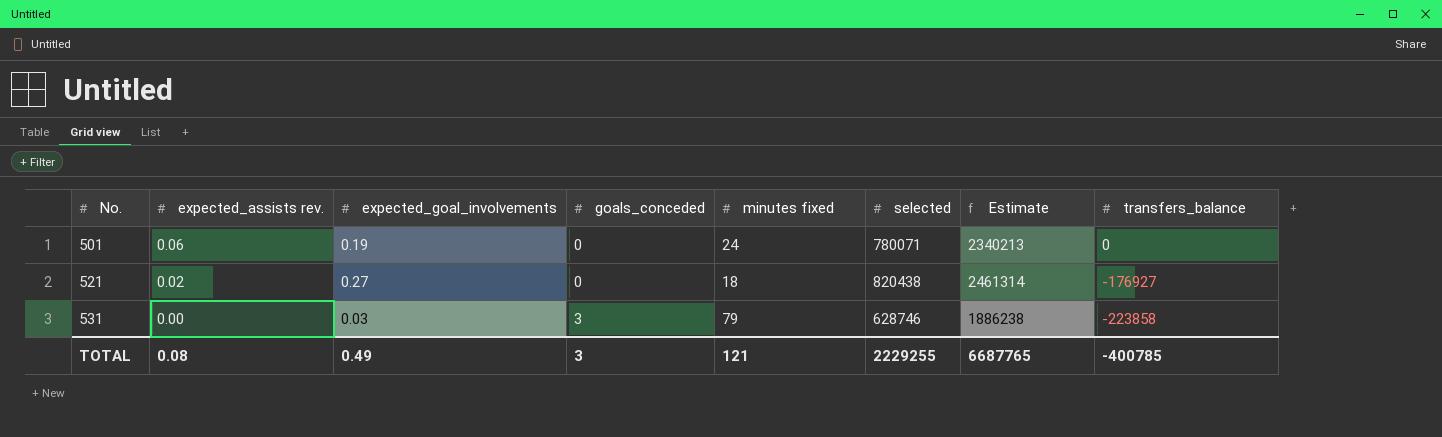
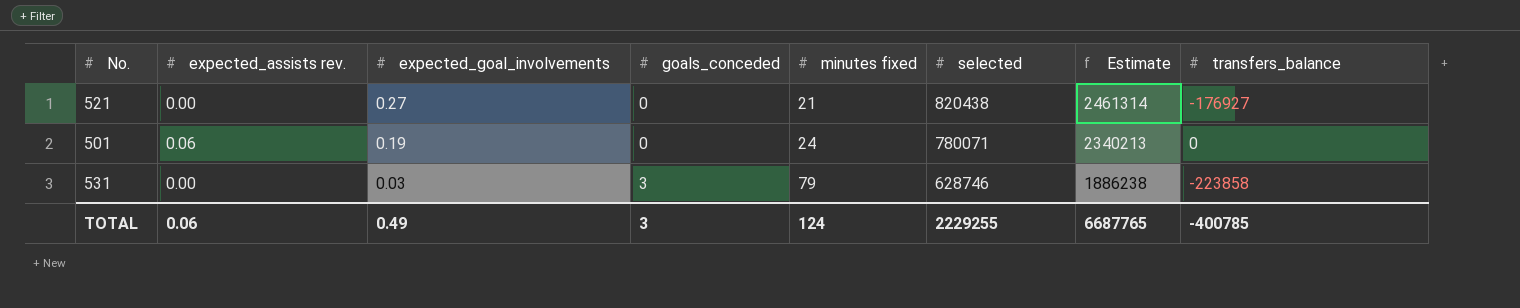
row order: No. ascending -> expected_goal_involvements descending
521 | expected_assists rev.: 0.02 -> 0.00
521 | minutes fixed: 18 -> 21
TOTAL | expected_assists rev.: 0.08 -> 0.06
TOTAL | minutes fixed: 121 -> 124

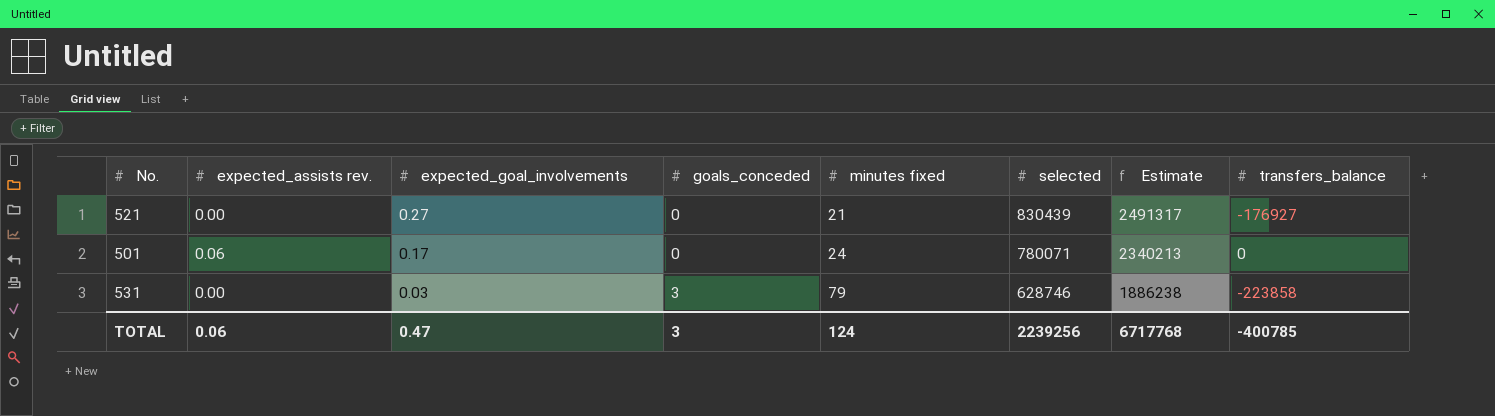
521 | selected: 820438 -> 830439
521 | Estimate: 2461314 -> 2491317
501 | expected_goal_involvements: 0.19 -> 0.17
TOTAL | expected_goal_involvements: 0.49 -> 0.47
TOTAL | selected: 2229255 -> 2239256
TOTAL | Estimate: 6687765 -> 6717768

